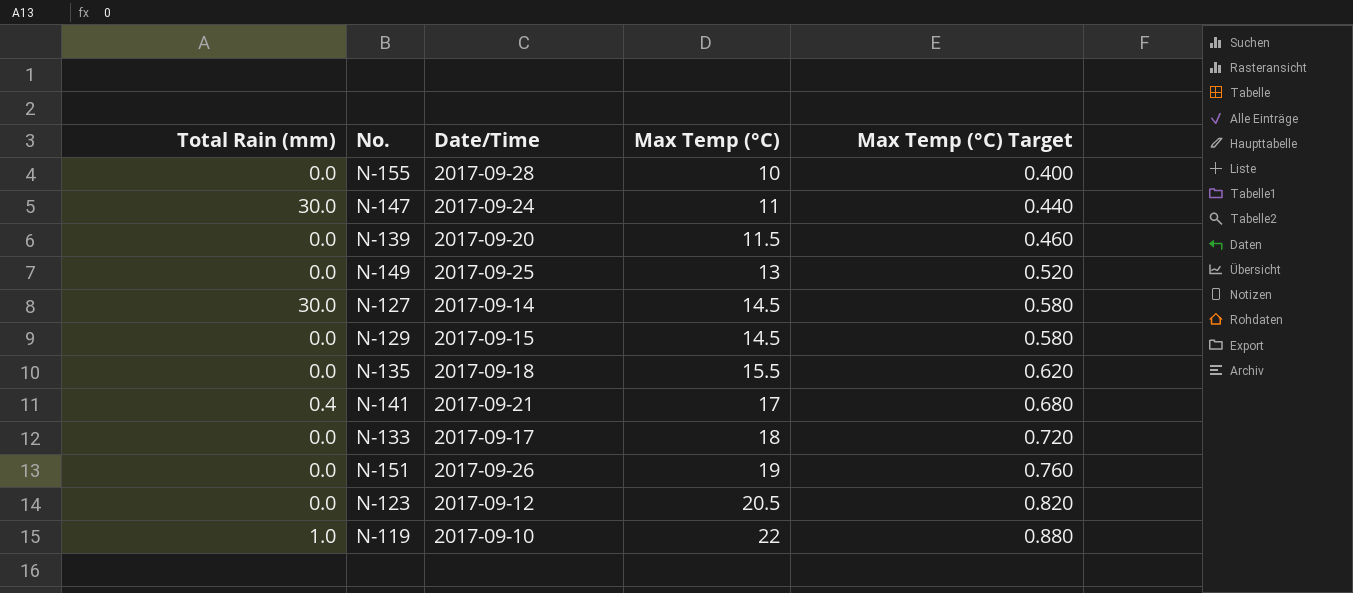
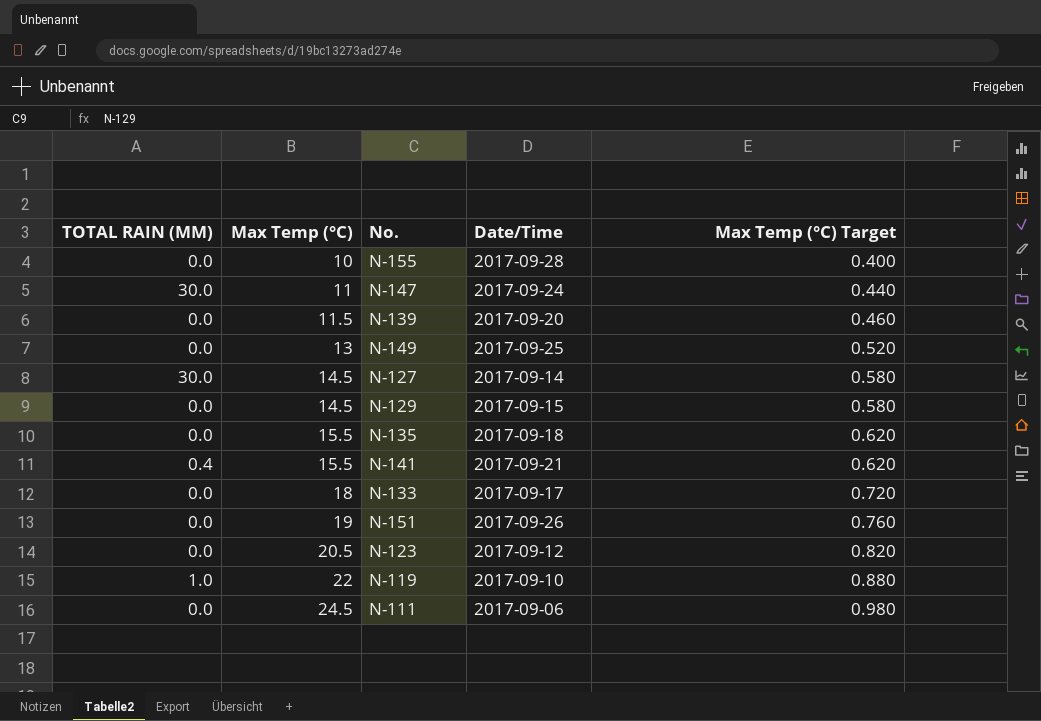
column name: Total Rain (mm) -> TOTAL RAIN (MM)
column Max Temp (°C) | position: 4 -> 2
N-141 | Max Temp (°C): 17 -> 15.5
N-141 | Max Temp (°C) Target: 0.680 -> 0.620
row N-111: none -> 0.0 | 24.5 | 2017-09-06 | 0.980

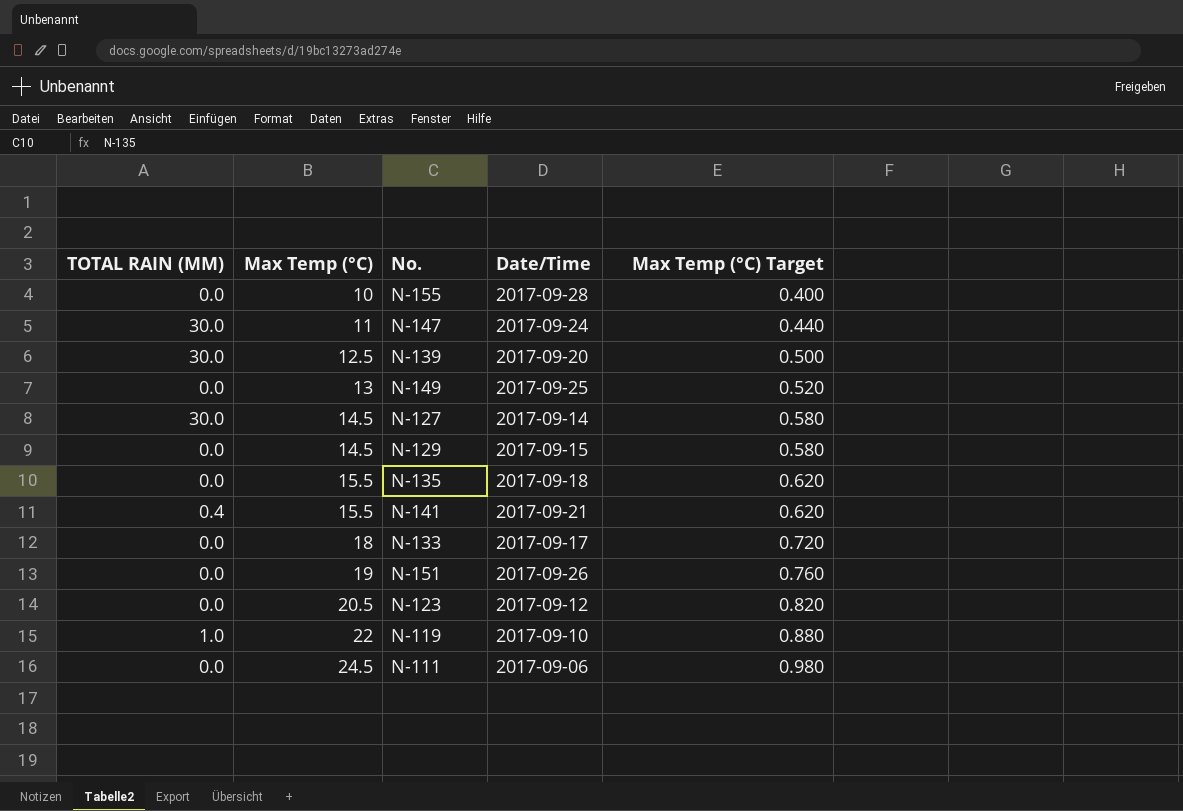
N-139 | TOTAL RAIN (MM): 0.0 -> 30.0
N-139 | Max Temp (°C): 11.5 -> 12.5
N-139 | Max Temp (°C) Target: 0.460 -> 0.500

